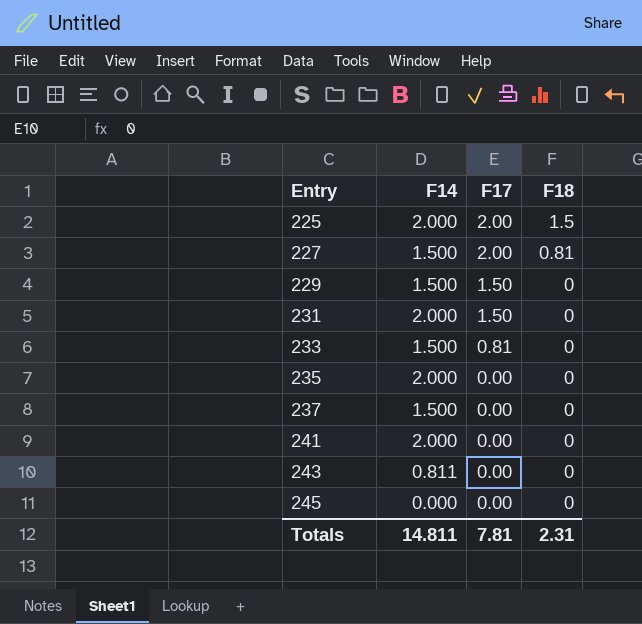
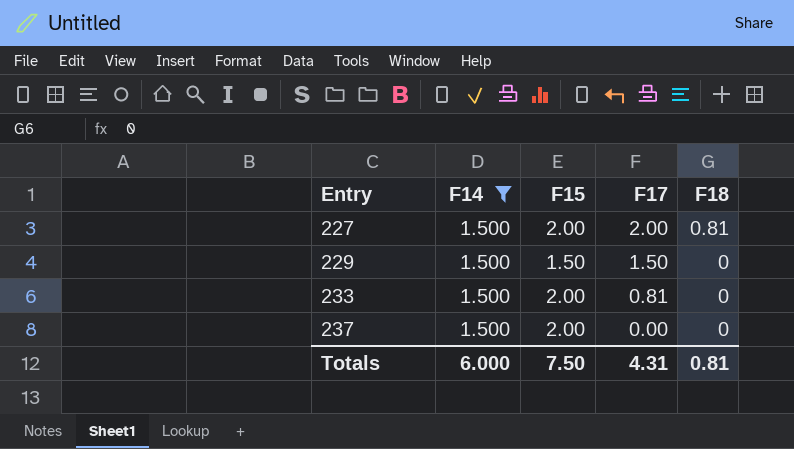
filter: none -> F14 = 1.500
column F15 | position: none -> 3
Totals | F14: 14.811 -> 6.000
Totals | F17: 7.81 -> 4.31
Totals | F18: 2.31 -> 0.81

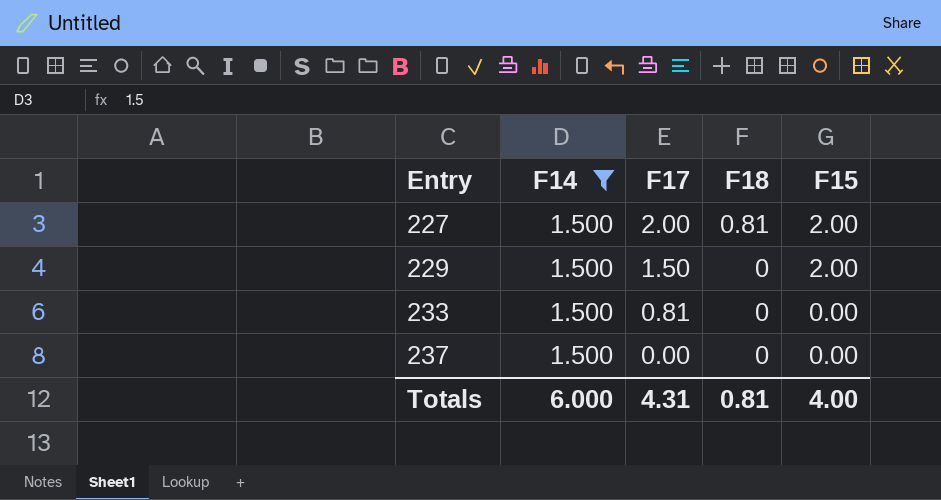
column F15 | position: 3 -> 5
229 | F15: 1.50 -> 2.00
233 | F15: 2.00 -> 0.00
237 | F15: 2.00 -> 0.00
Totals | F15: 7.50 -> 4.00

